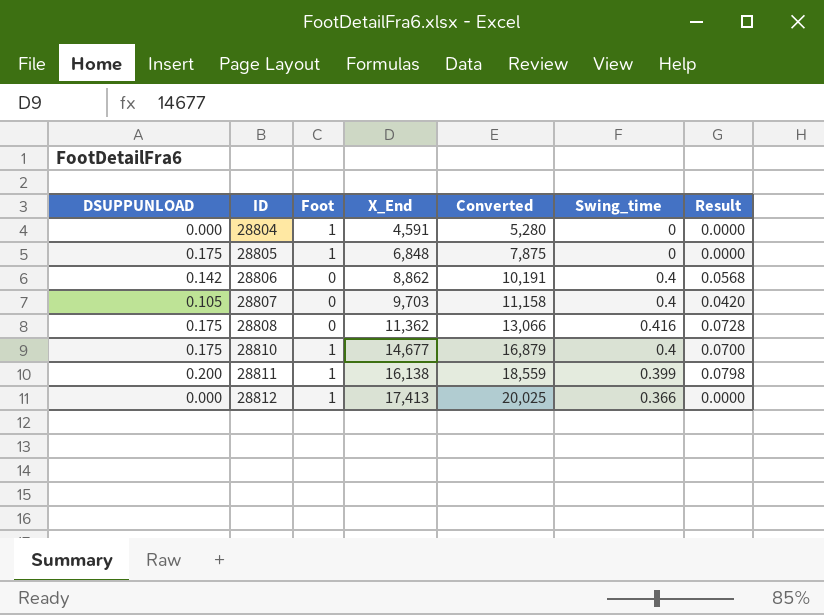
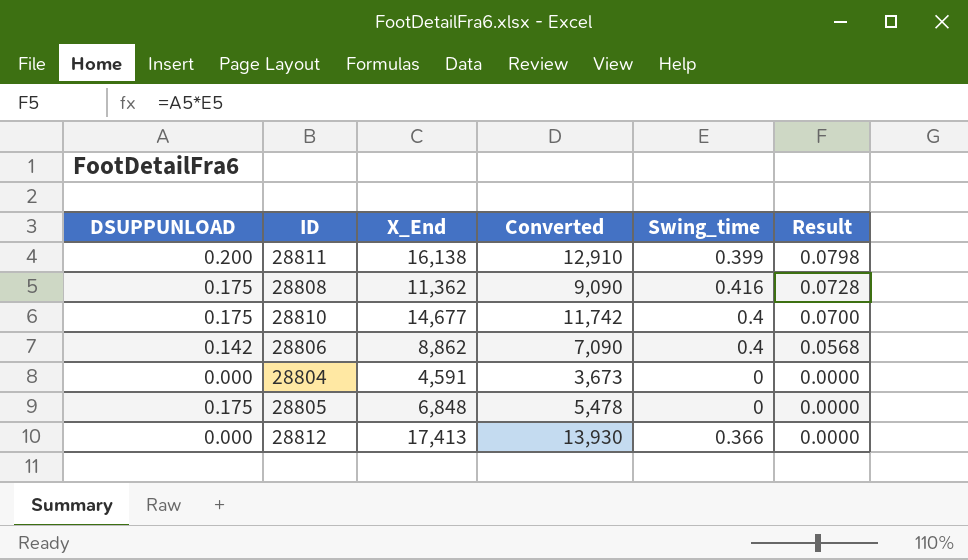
row order: ID ascending -> Result descending
column Foot | position: 3 -> none
column Converted | formula: [X_End] * 1.15 -> [X_End] * 0.8
row 28807: 0.105 | 0 | 9,703 | 11,158 | 0.4 | 0.0420 -> none

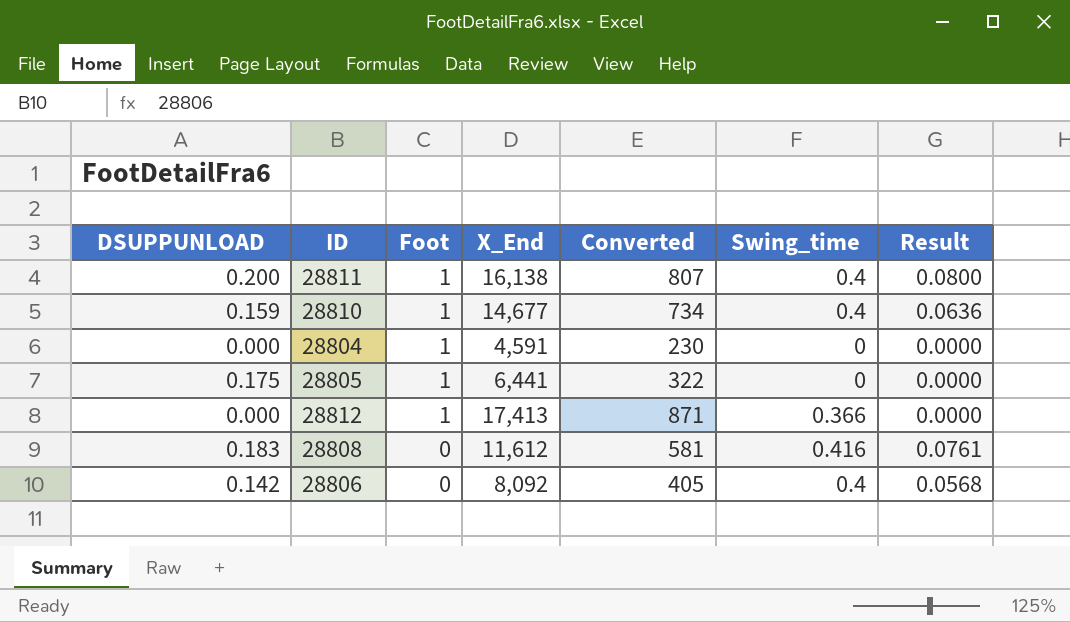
row order: Result descending -> Foot descending
column Foot | position: none -> 3
column Converted | formula: [X_End] * 0.8 -> [X_End] * 0.05
28811 | Swing_time: 0.399 -> 0.4
28811 | Result: 0.0798 -> 0.0800
28810 | DSUPPUNLOAD: 0.175 -> 0.159
28810 | Result: 0.0700 -> 0.0636
28805 | X_End: 6,848 -> 6,441
28808 | DSUPPUNLOAD: 0.175 -> 0.183
28808 | X_End: 11,362 -> 11,612
28808 | Result: 0.0728 -> 0.0761
28806 | X_End: 8,862 -> 8,092

